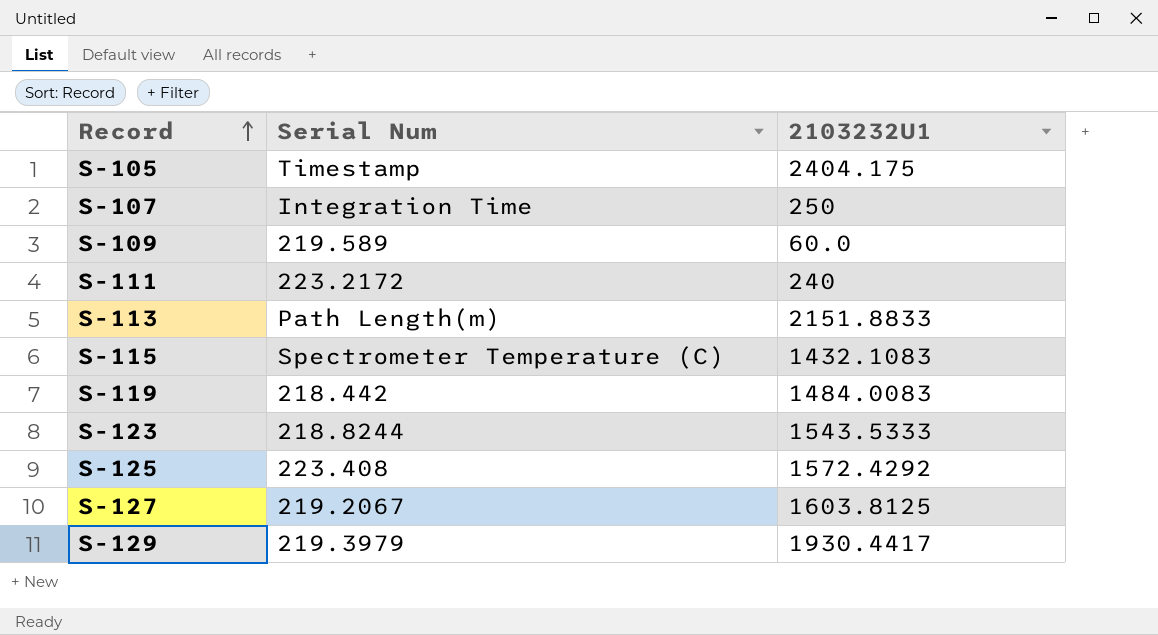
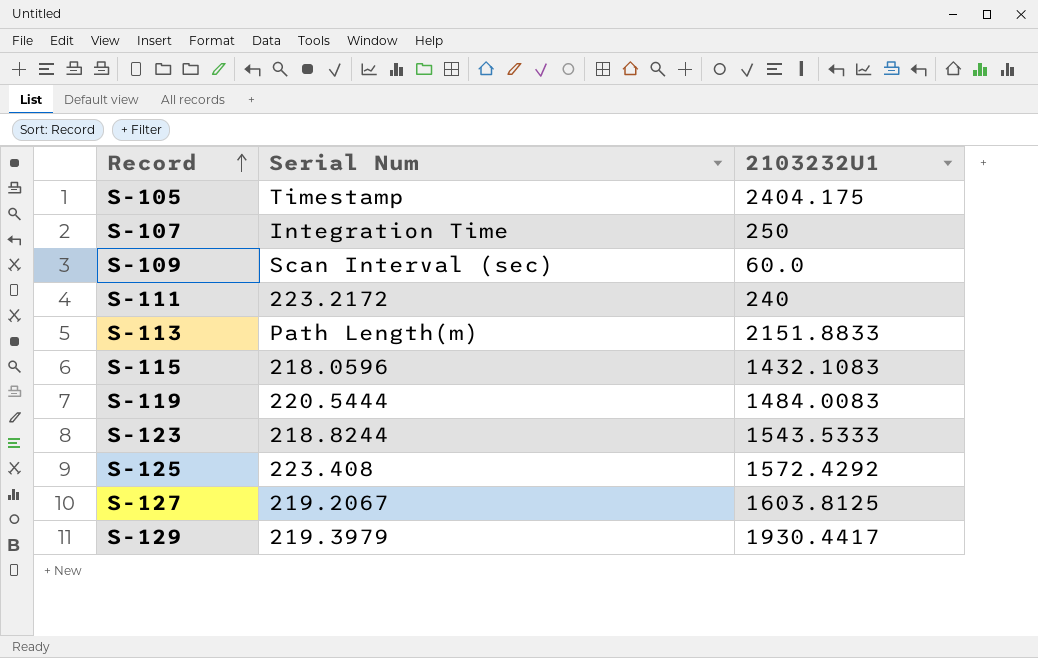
S-109 | Serial Num: 219.589 -> Scan Interval (sec)
S-115 | Serial Num: Spectrometer Temperature (C) -> 218.0596
S-119 | Serial Num: 218.442 -> 220.5444

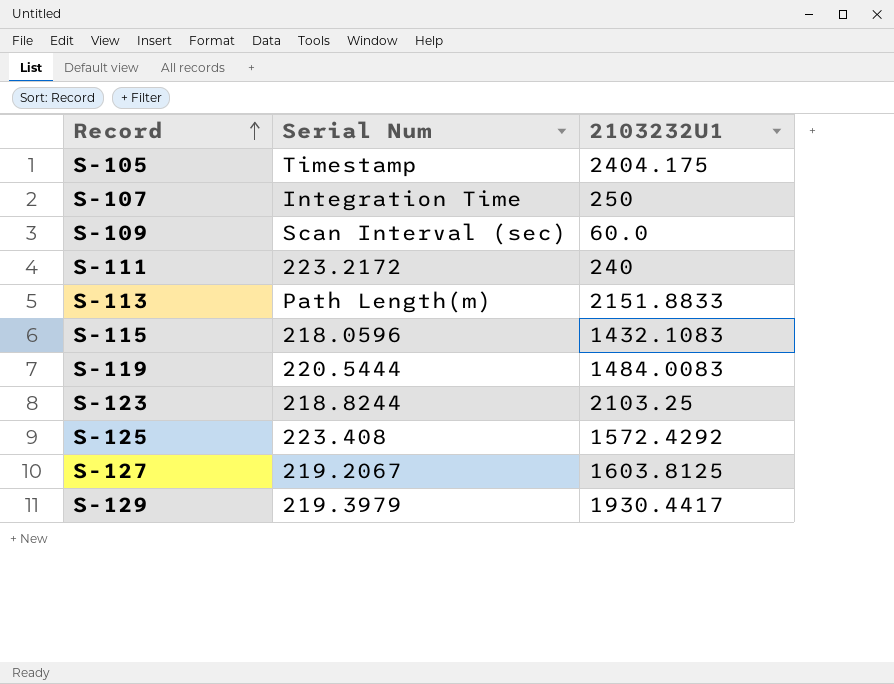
S-123 | 2103232U1: 1543.5333 -> 2103.25

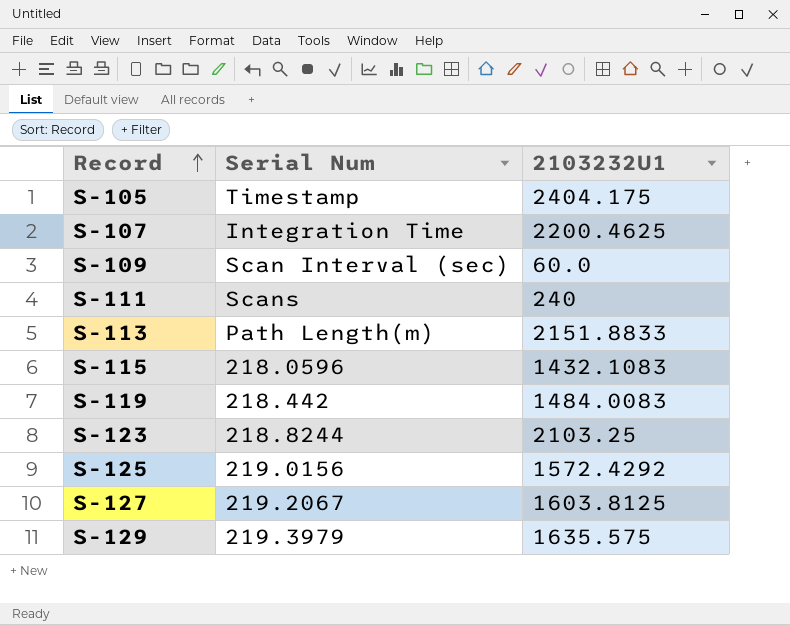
S-107 | 2103232U1: 250 -> 2200.4625
S-111 | Serial Num: 223.2172 -> Scans
S-119 | Serial Num: 220.5444 -> 218.442
S-125 | Serial Num: 223.408 -> 219.0156
S-129 | 2103232U1: 1930.4417 -> 1635.575

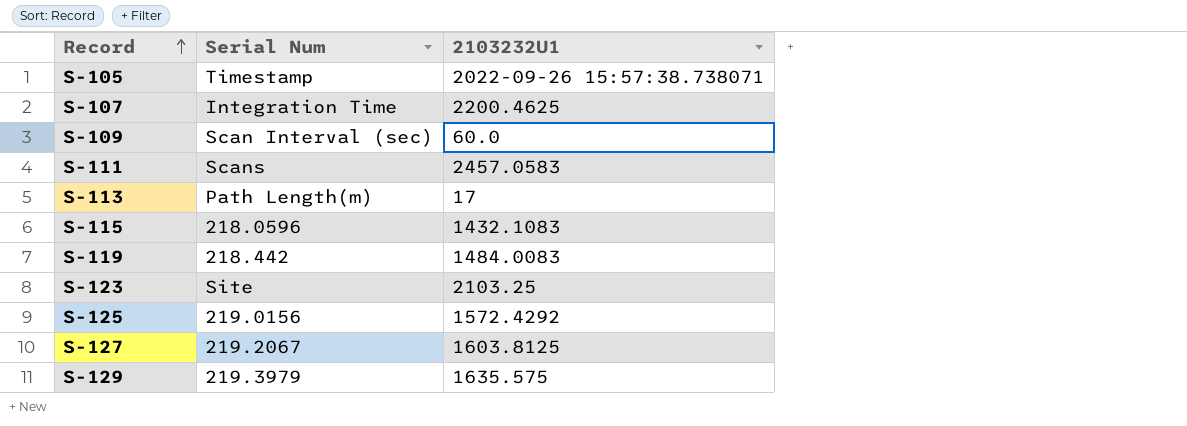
S-105 | 2103232U1: 2404.175 -> 2022-09-26 15:57:38.738071
S-111 | 2103232U1: 240 -> 2457.0583
S-113 | 2103232U1: 2151.8833 -> 17
S-123 | Serial Num: 218.8244 -> Site

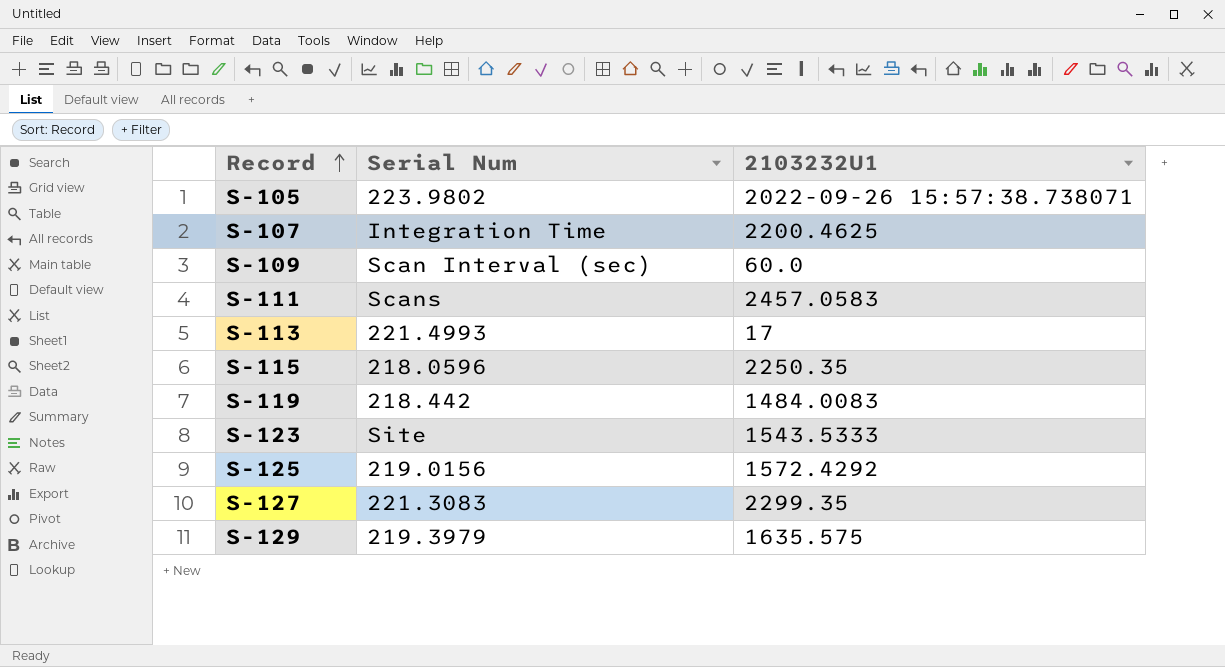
S-105 | Serial Num: Timestamp -> 223.9802
S-113 | Serial Num: Path Length(m) -> 221.4993
S-115 | 2103232U1: 1432.1083 -> 2250.35
S-123 | 2103232U1: 2103.25 -> 1543.5333
S-127 | Serial Num: 219.2067 -> 221.3083
S-127 | 2103232U1: 1603.8125 -> 2299.35

